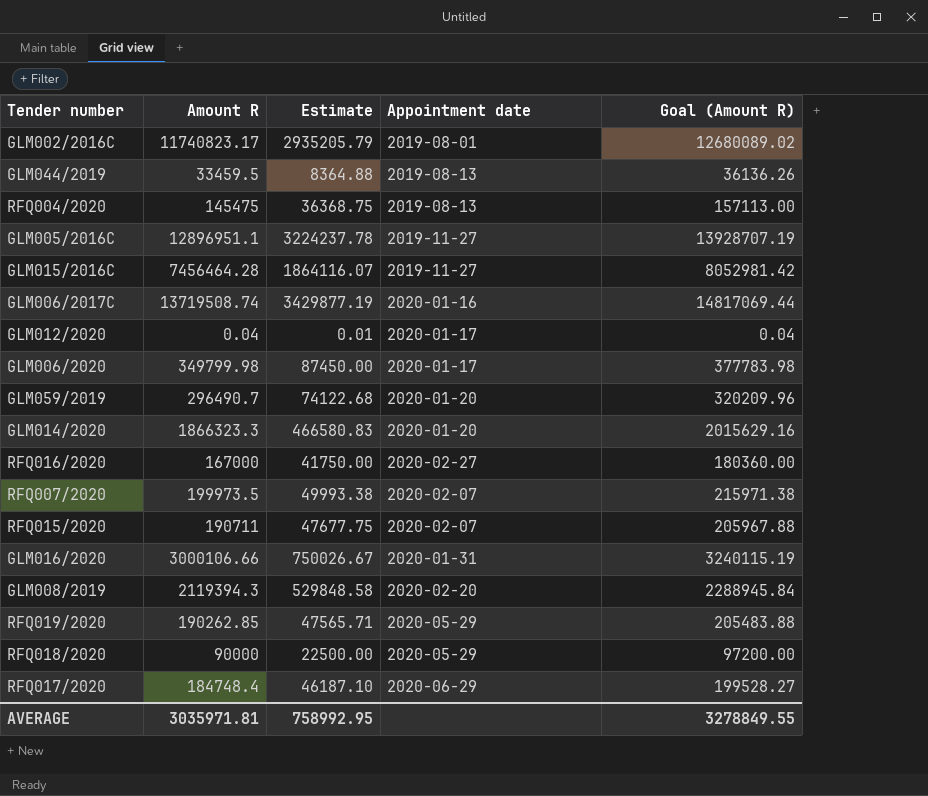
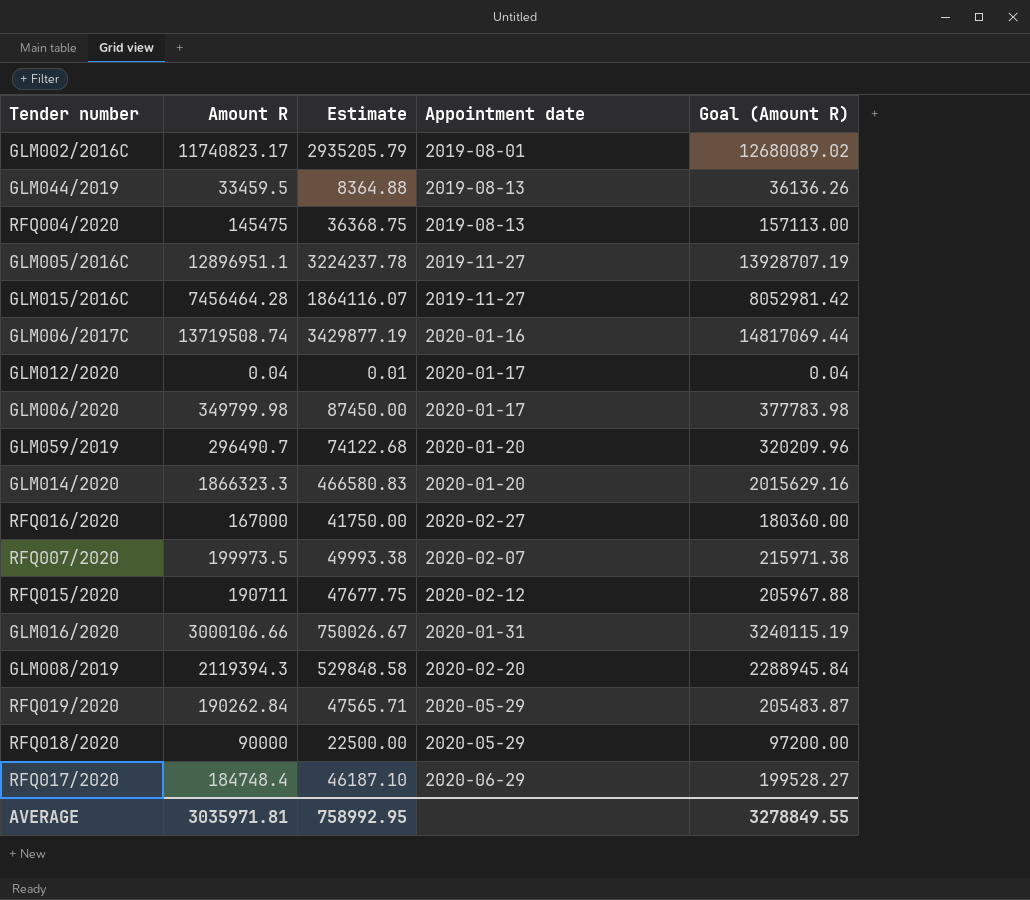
RFQ015/2020 | Appointment date: 2020-02-07 -> 2020-02-12
RFQ019/2020 | Amount R: 190262.85 -> 190262.84
RFQ019/2020 | Goal (Amount R): 205483.88 -> 205483.87

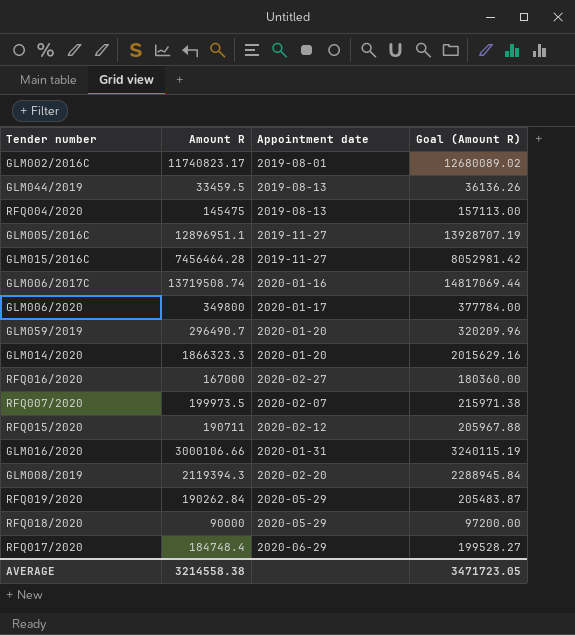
column Estimate | formula: [Amount R] * 0.25 -> none
row GLM012/2020: 0.04 | 0.01 | 2020-01-17 | 0.04 -> none
GLM006/2020 | Amount R: 349799.98 -> 349800
GLM006/2020 | Goal (Amount R): 377783.98 -> 377784.00
AVERAGE | Amount R: 3035971.81 -> 3214558.38
AVERAGE | Goal (Amount R): 3278849.55 -> 3471723.05

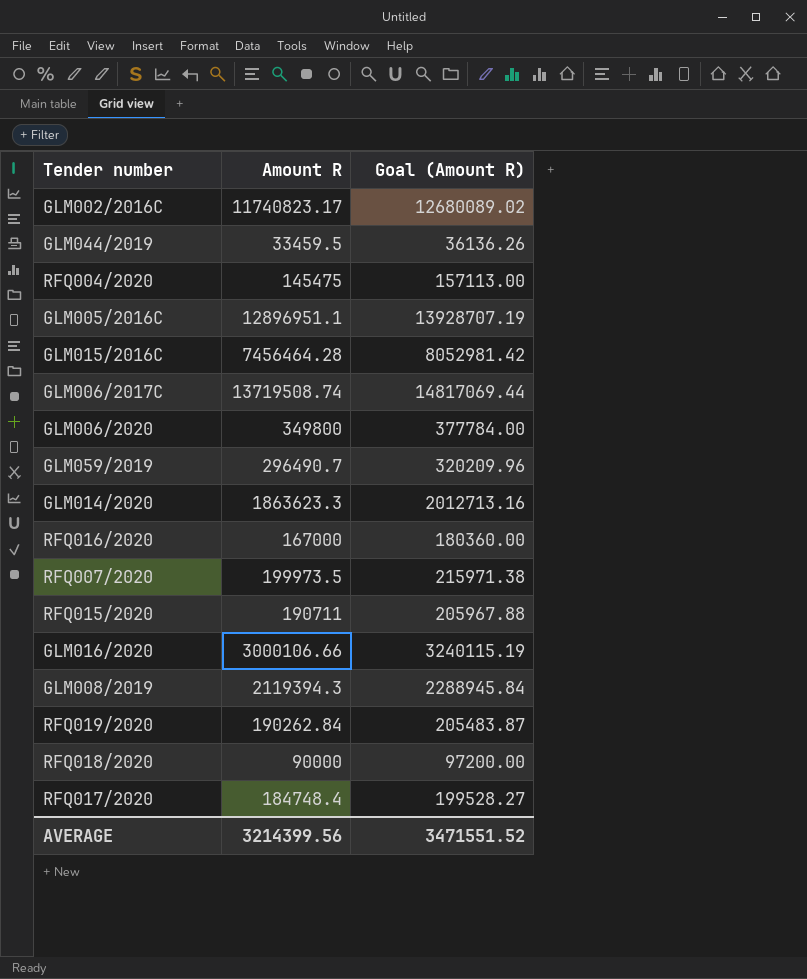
column Appointment date | position: 3 -> none
GLM014/2020 | Amount R: 1866323.3 -> 1863623.3
GLM014/2020 | Goal (Amount R): 2015629.16 -> 2012713.16
AVERAGE | Amount R: 3214558.38 -> 3214399.56
AVERAGE | Goal (Amount R): 3471723.05 -> 3471551.52

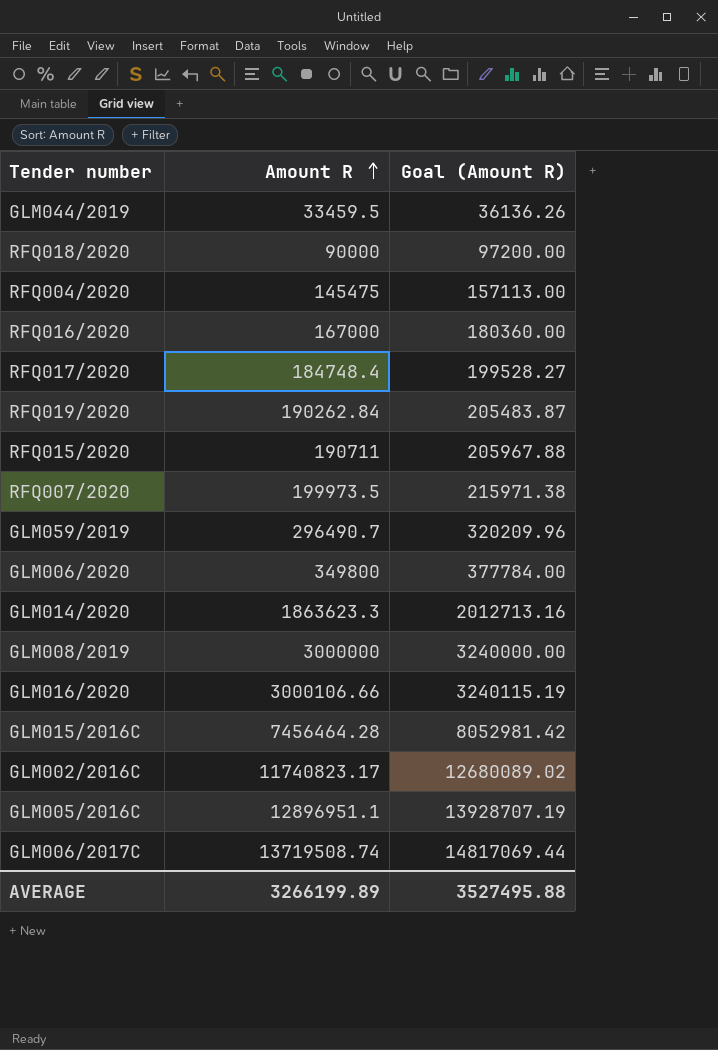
row order: none -> Amount R ascending
GLM008/2019 | Amount R: 2119394.3 -> 3000000
GLM008/2019 | Goal (Amount R): 2288945.84 -> 3240000.00
AVERAGE | Amount R: 3214399.56 -> 3266199.89
AVERAGE | Goal (Amount R): 3471551.52 -> 3527495.88

